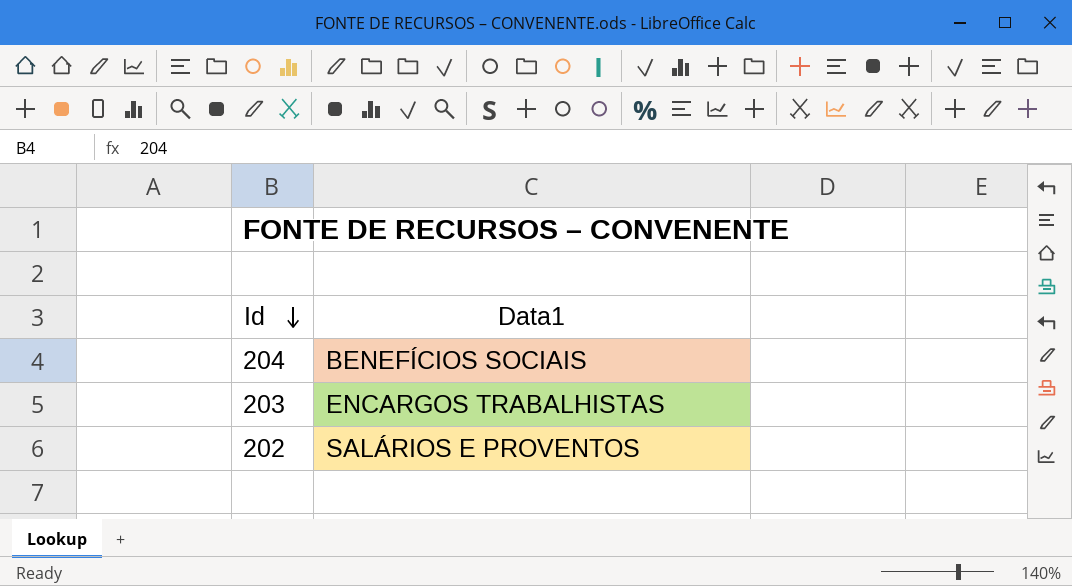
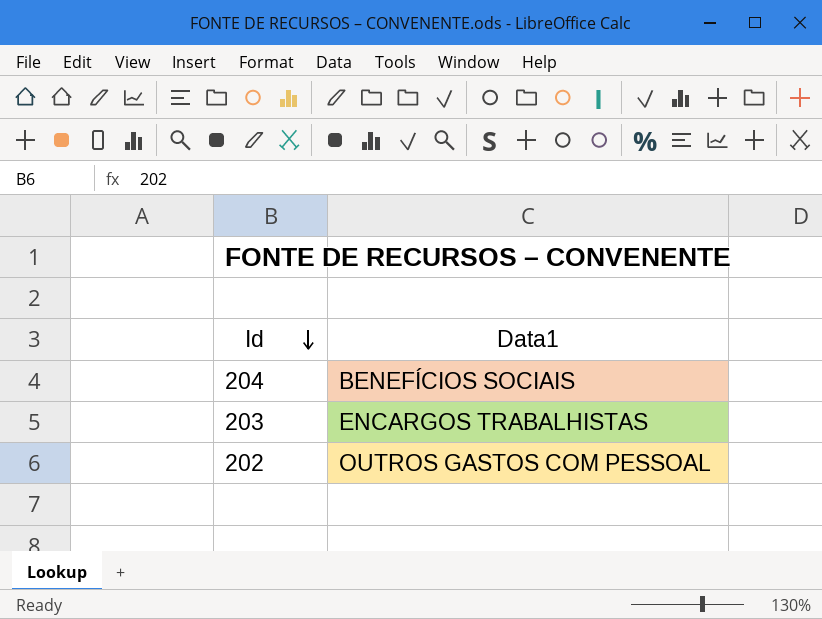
202 | Data1: SALÁRIOS E PROVENTOS -> OUTROS GASTOS COM PESSOAL

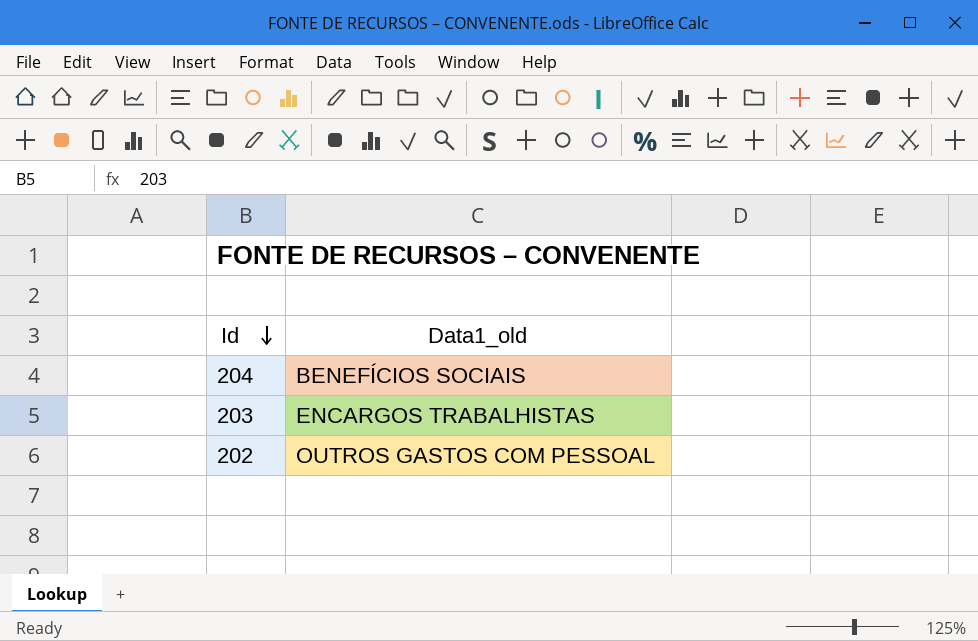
column name: Data1 -> Data1_old

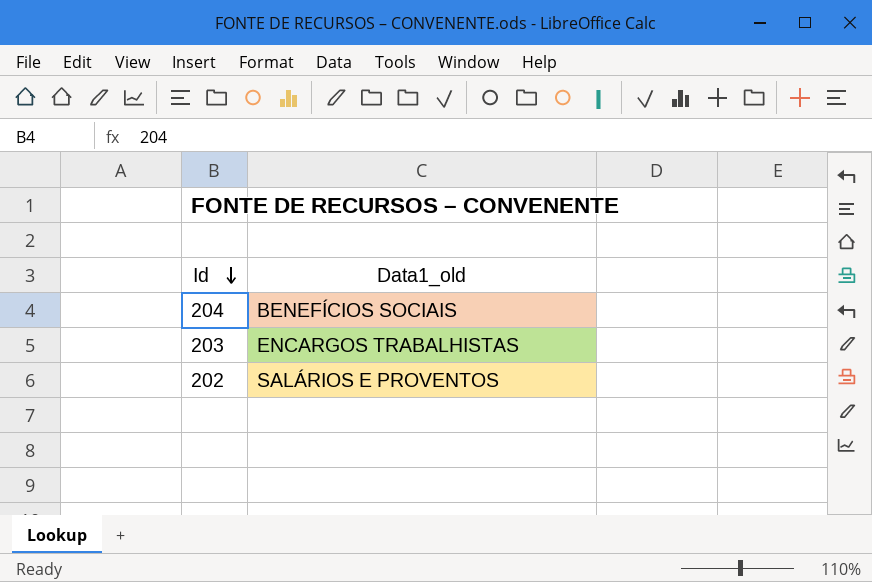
202 | Data1_old: OUTROS GASTOS COM PESSOAL -> SALÁRIOS E PROVENTOS

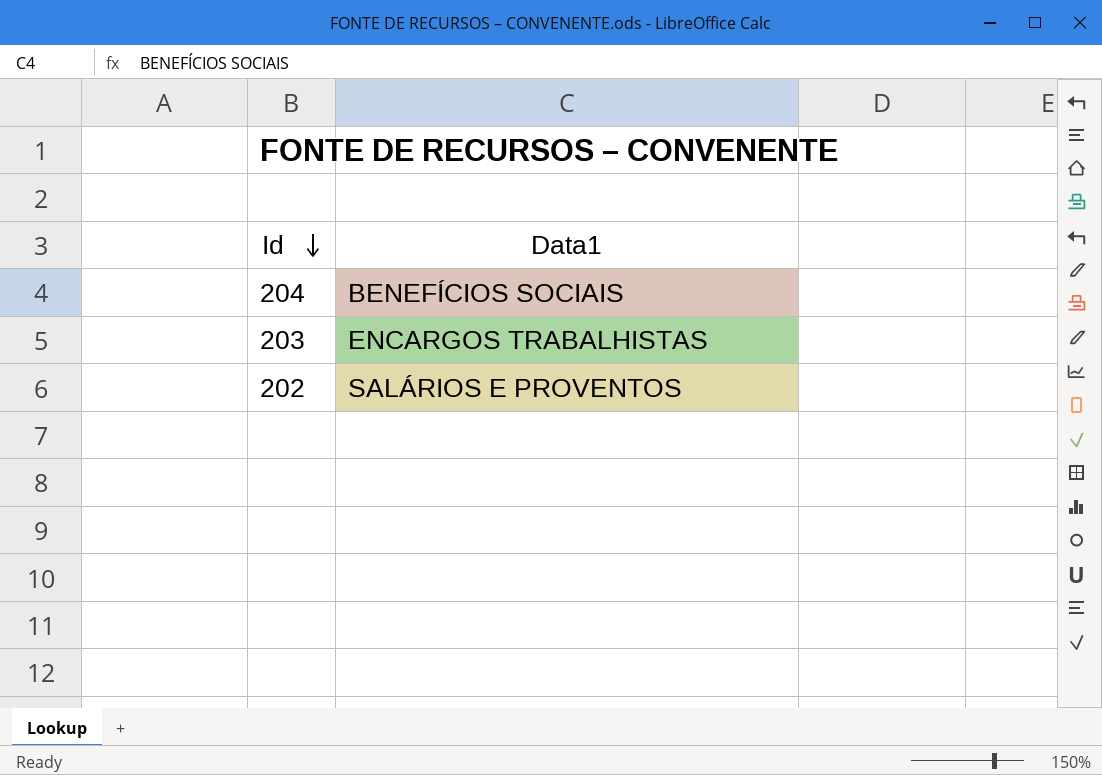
column name: Data1_old -> Data1

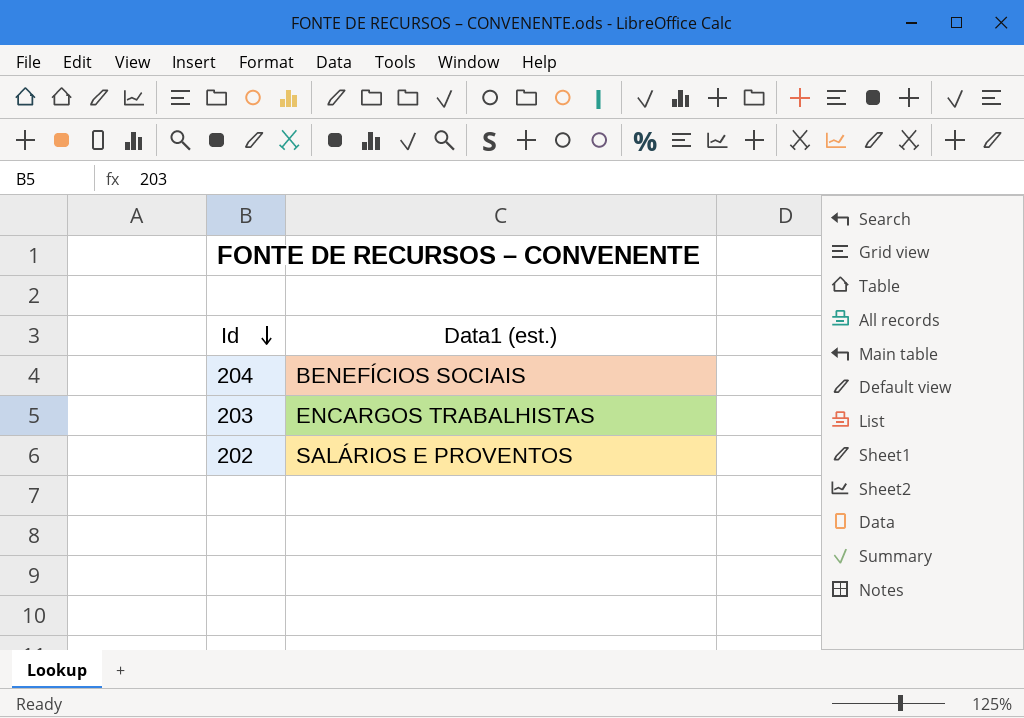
column name: Data1 -> Data1 (est.)

